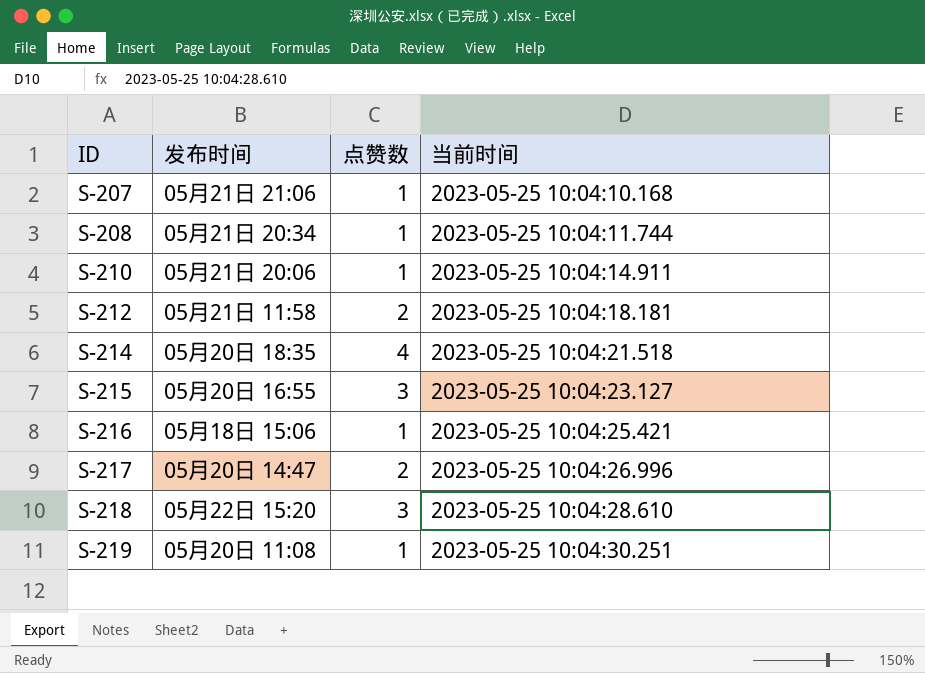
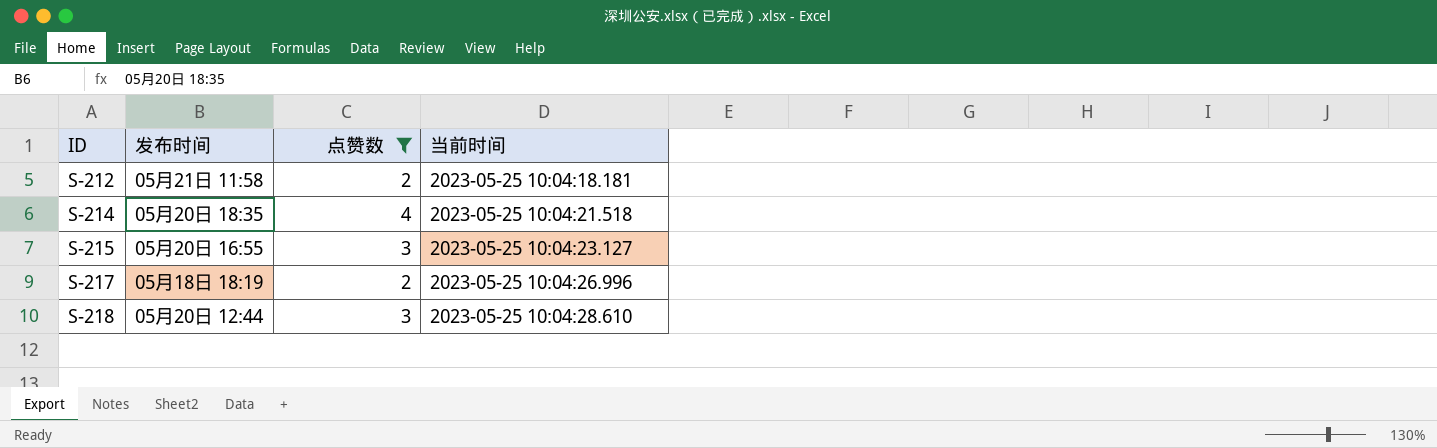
filter: none -> 点赞数 != 1
S-217 | 发布时间: 05月20日 14:47 -> 05月18日 18:19
S-218 | 发布时间: 05月22日 15:20 -> 05月20日 12:44

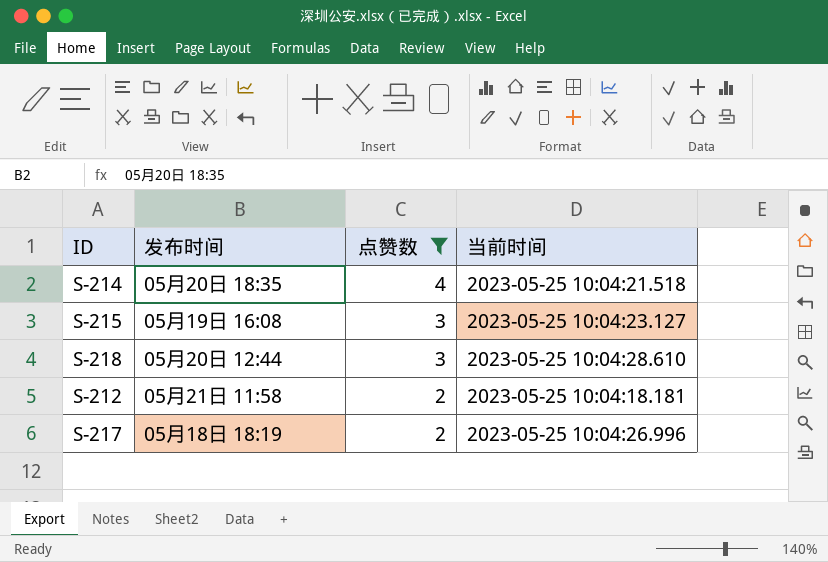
row order: ID ascending -> 点赞数 descending
S-215 | 发布时间: 05月20日 16:55 -> 05月19日 16:08

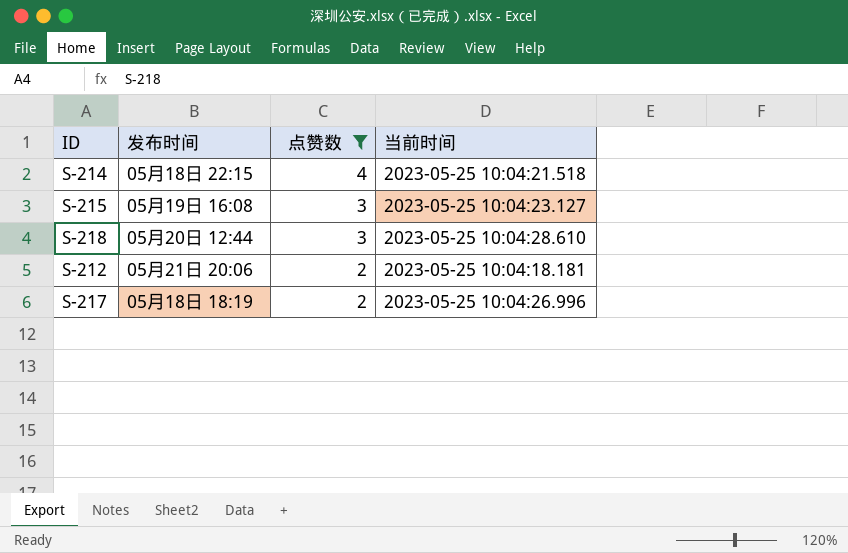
S-214 | 发布时间: 05月20日 18:35 -> 05月18日 22:15
S-212 | 发布时间: 05月21日 11:58 -> 05月21日 20:06

